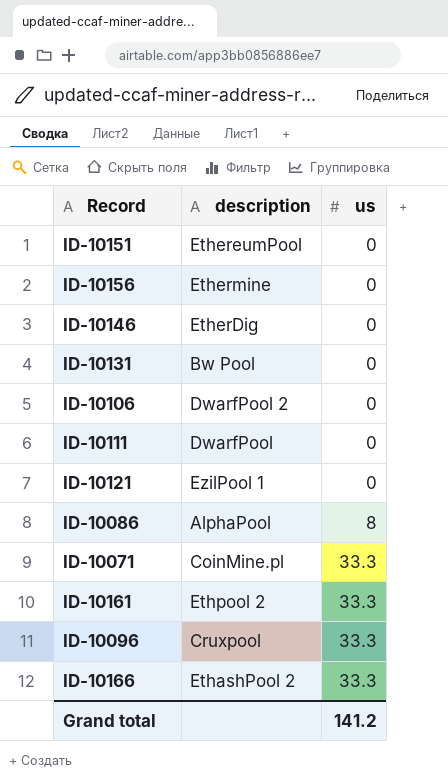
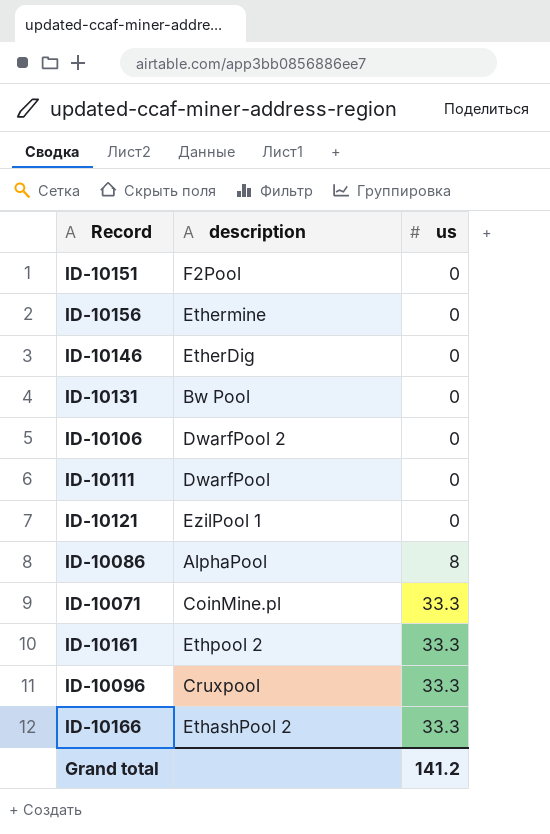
ID-10151 | description: EthereumPool -> F2Pool

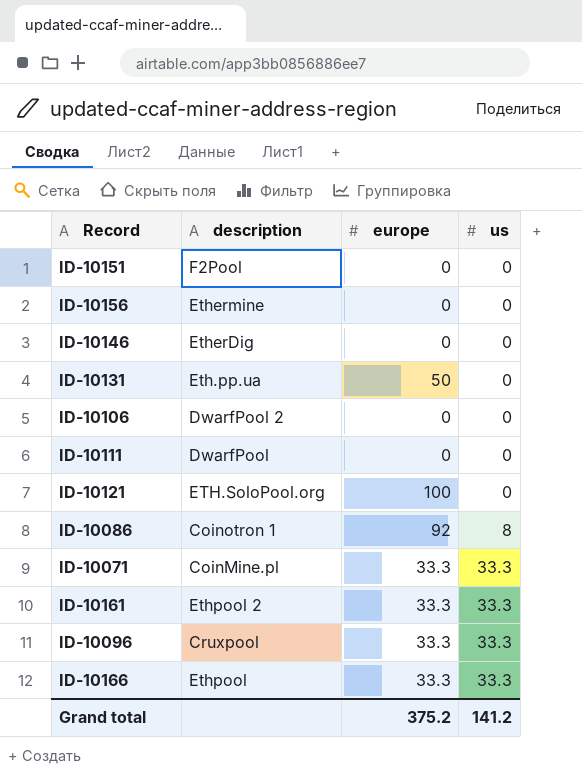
column europe | position: none -> 3
ID-10131 | description: Bw Pool -> Eth.pp.ua
ID-10121 | description: EzilPool 1 -> ETH.SoloPool.org
ID-10086 | description: AlphaPool -> Coinotron 1
ID-10166 | description: EthashPool 2 -> Ethpool

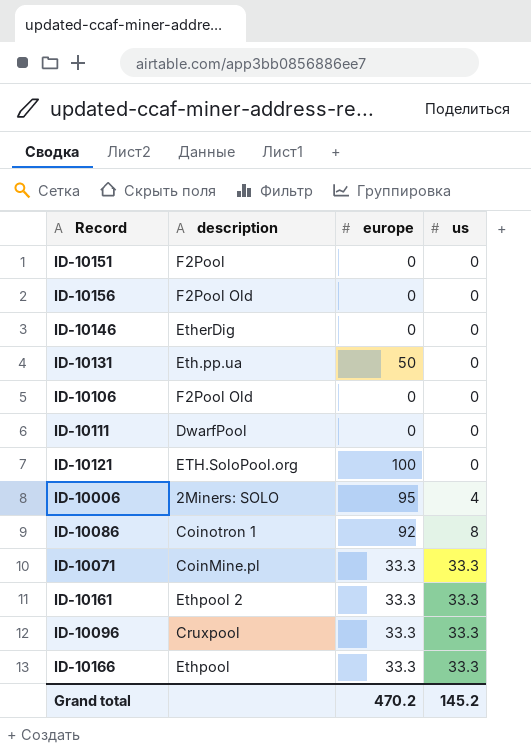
ID-10156 | description: Ethermine -> F2Pool Old
ID-10106 | description: DwarfPool 2 -> F2Pool Old
row ID-10006: none -> 2Miners: SOLO | 95 | 4
Grand total | europe: 375.2 -> 470.2
Grand total | us: 141.2 -> 145.2

